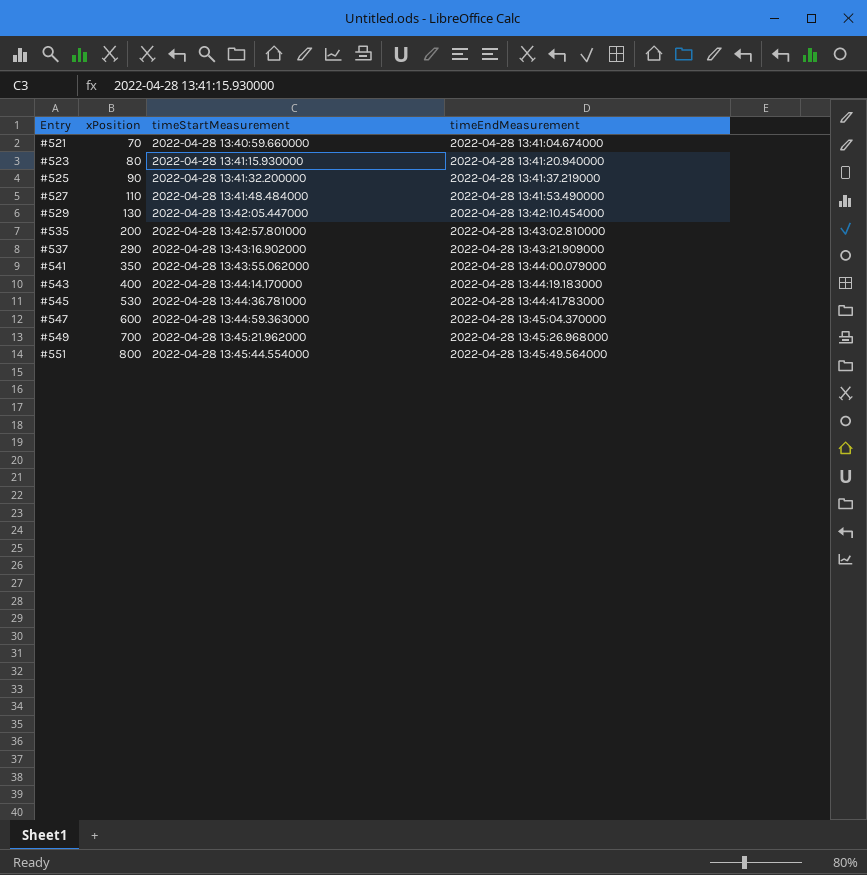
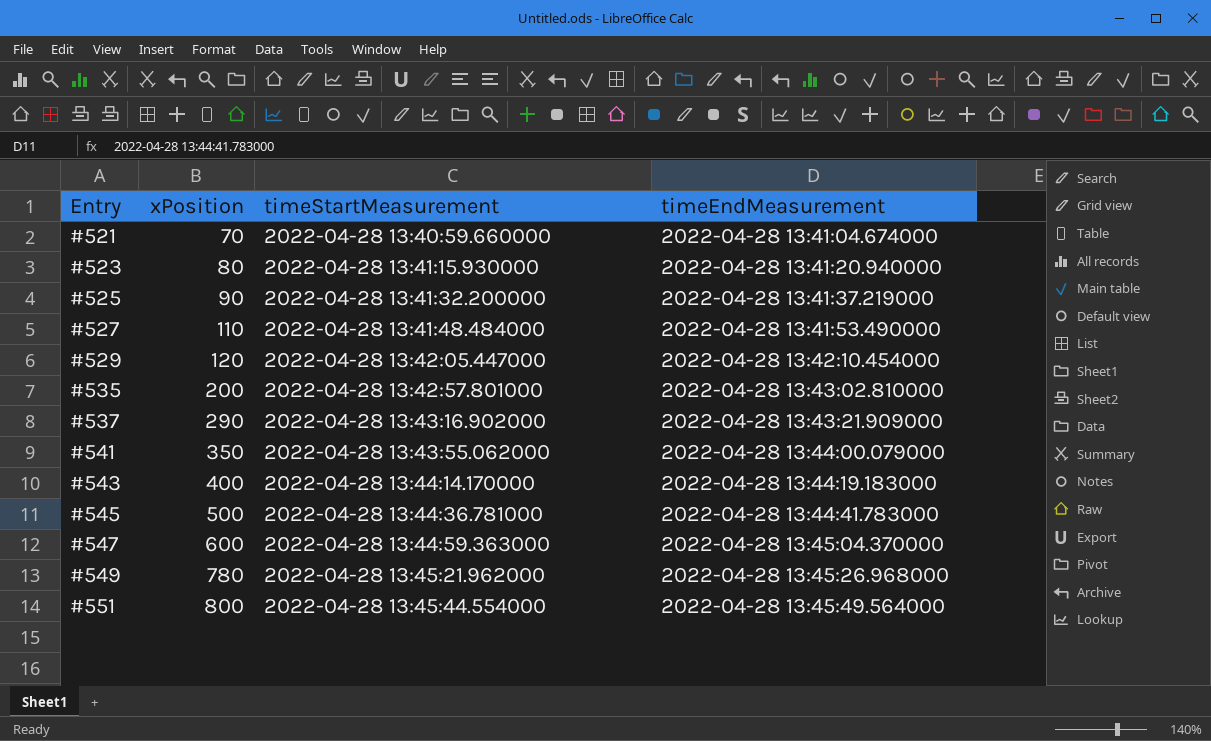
#529 | xPosition: 130 -> 120
#545 | xPosition: 530 -> 500
#549 | xPosition: 700 -> 780

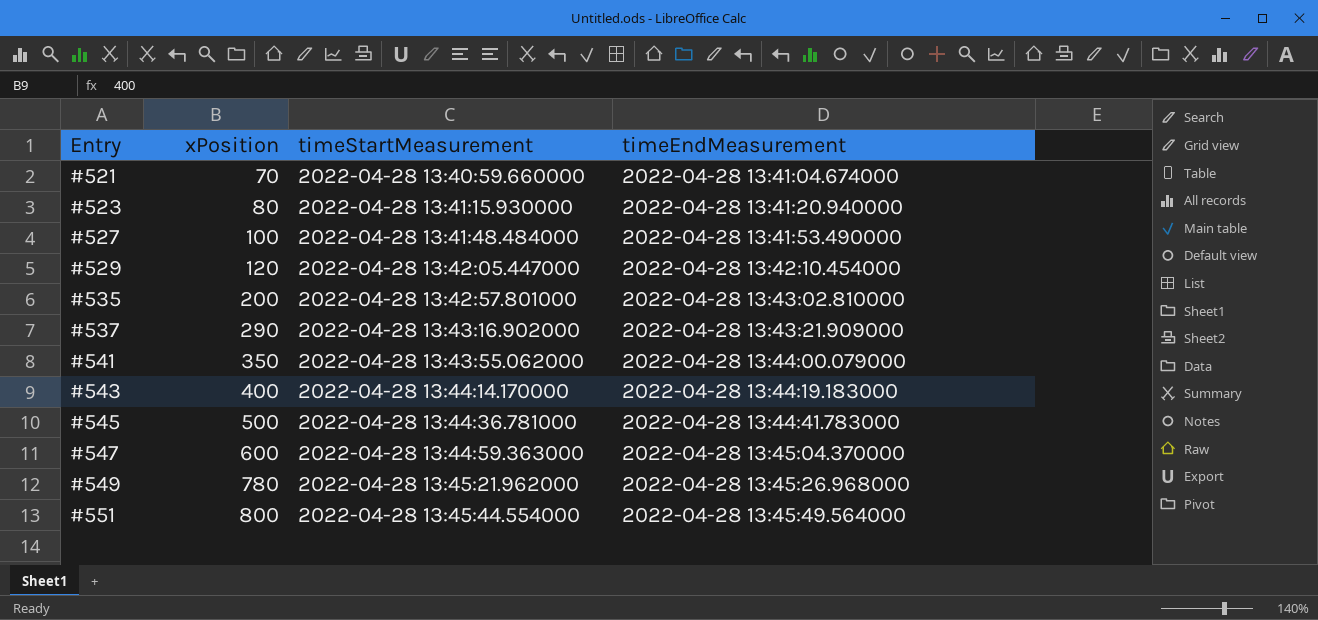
row #525: 90 | 2022-04-28 13:41:32.200000 | 2022-04-28 13:41:37.219000 -> none
#527 | xPosition: 110 -> 100

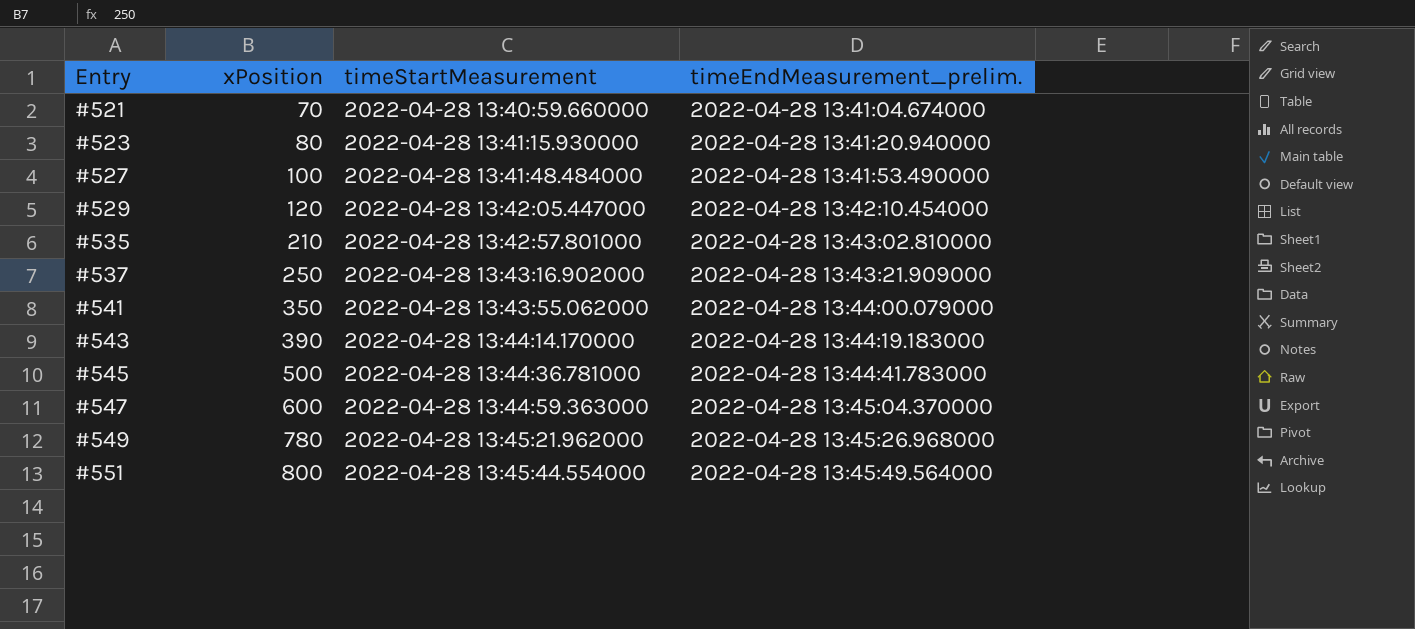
column name: timeEndMeasurement -> timeEndMeasurement_prelim.
#535 | xPosition: 200 -> 210
#537 | xPosition: 290 -> 250
#543 | xPosition: 400 -> 390

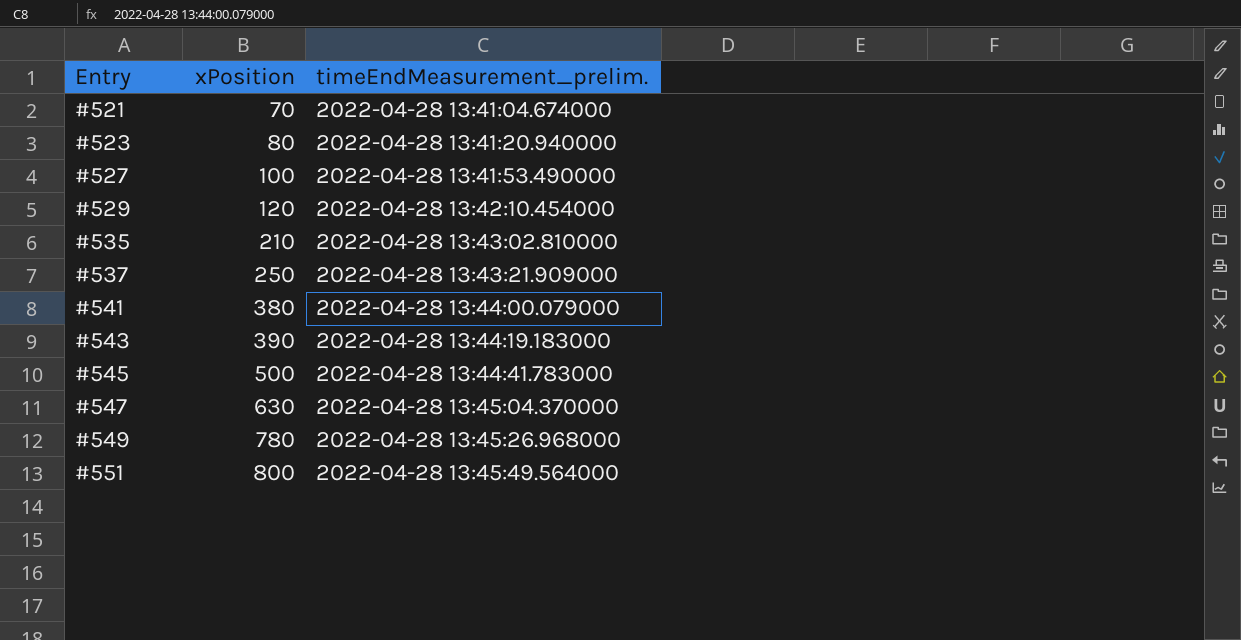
column timeStartMeasurement | position: 3 -> none
#541 | xPosition: 350 -> 380
#547 | xPosition: 600 -> 630

